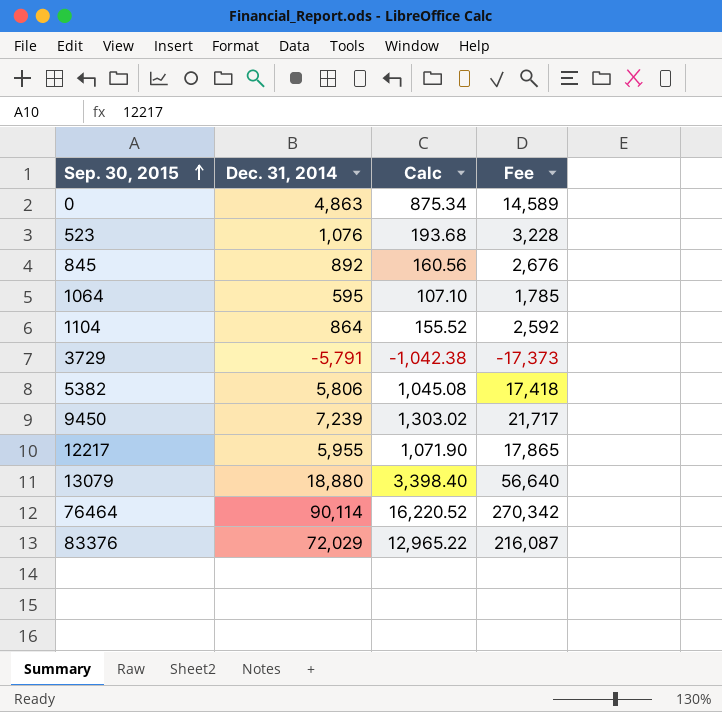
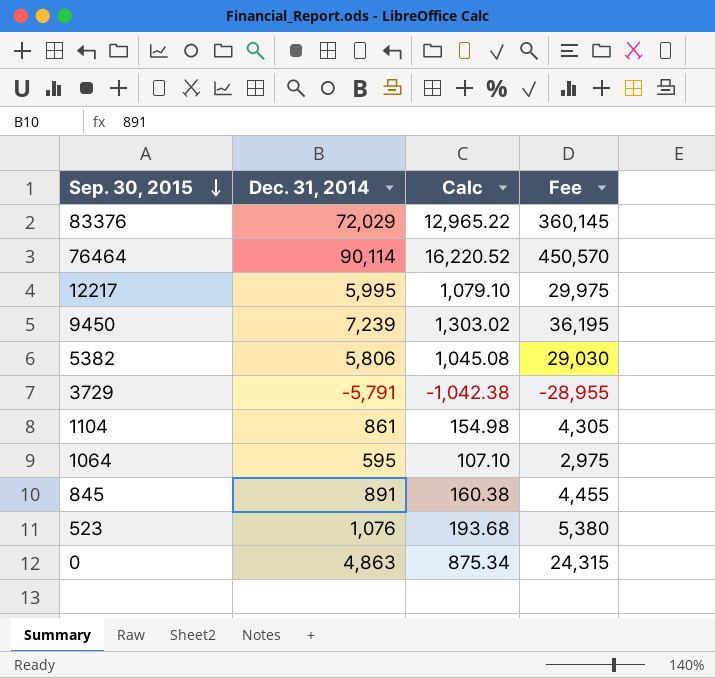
row order: Sep. 30, 2015 ascending -> Sep. 30, 2015 descending
column Fee | formula: [Dec. 31, 2014] * 3 -> [Dec. 31, 2014] * 5
row 13079: 18,880 | 3,398.40 | 56,640 -> none
12217 | Dec. 31, 2014: 5,955 -> 5,995
12217 | Calc: 1,071.90 -> 1,079.10
1104 | Dec. 31, 2014: 864 -> 861
1104 | Calc: 155.52 -> 154.98
845 | Dec. 31, 2014: 892 -> 891
845 | Calc: 160.56 -> 160.38

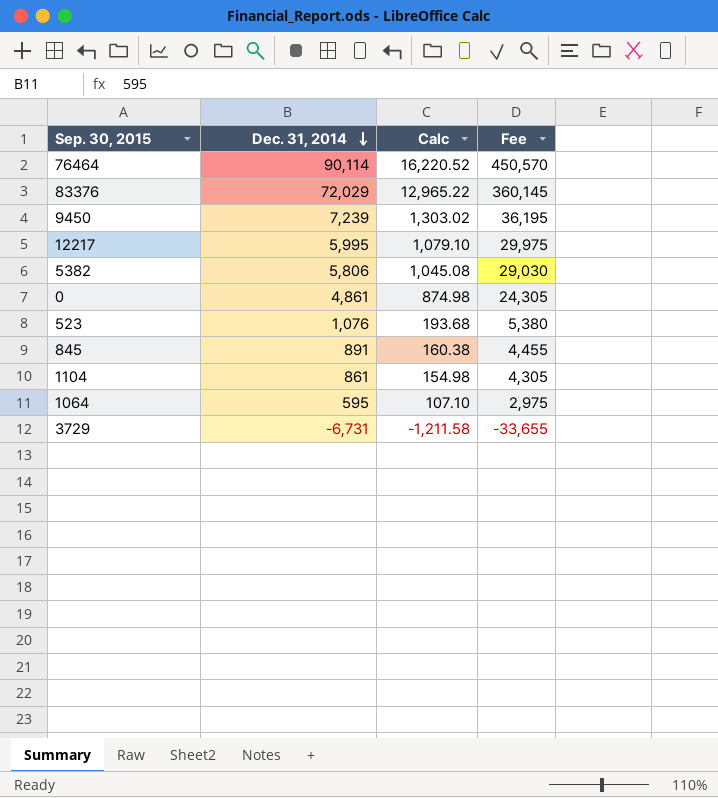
row order: Sep. 30, 2015 descending -> Dec. 31, 2014 descending
0 | Dec. 31, 2014: 4,863 -> 4,861
0 | Calc: 875.34 -> 874.98
0 | Fee: 24,315 -> 24,305
3729 | Dec. 31, 2014: -5,791 -> -6,731
3729 | Calc: -1,042.38 -> -1,211.58
3729 | Fee: -28,955 -> -33,655

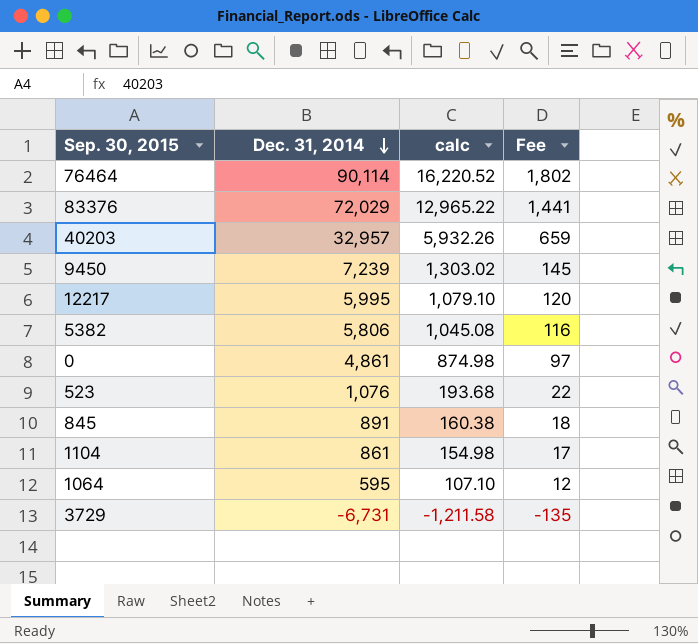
column name: Calc -> calc
column Fee | formula: [Dec. 31, 2014] * 5 -> [Dec. 31, 2014] * 0.02
row 40203: none -> 32,957 | 5,932.26 | 659

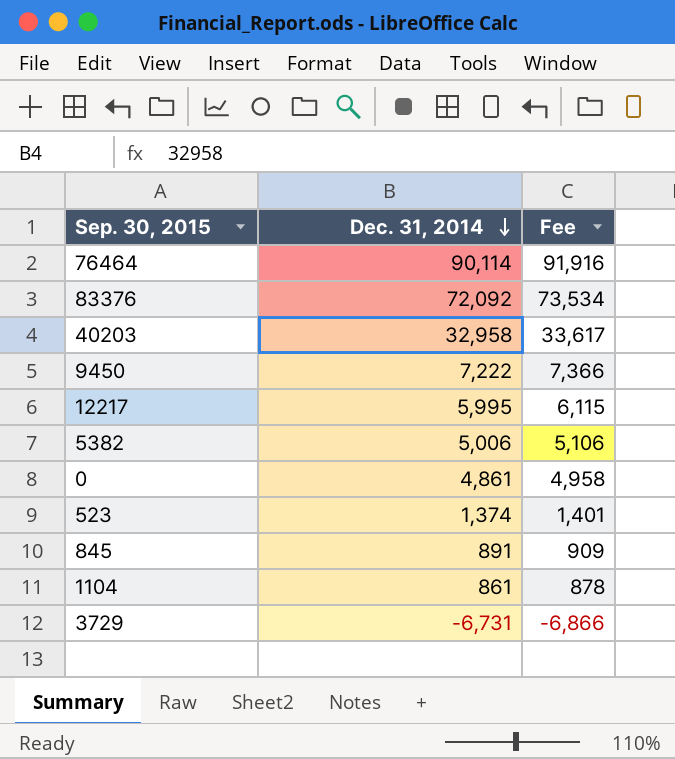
column calc | formula: [Dec. 31, 2014] * 0.18 -> none
column Fee | formula: [Dec. 31, 2014] * 0.02 -> [Dec. 31, 2014] * 1.02
row 1064: 595 | 107.10 | 12 -> none
83376 | Dec. 31, 2014: 72,029 -> 72,092
40203 | Dec. 31, 2014: 32,957 -> 32,958
9450 | Dec. 31, 2014: 7,239 -> 7,222
5382 | Dec. 31, 2014: 5,806 -> 5,006
523 | Dec. 31, 2014: 1,076 -> 1,374

